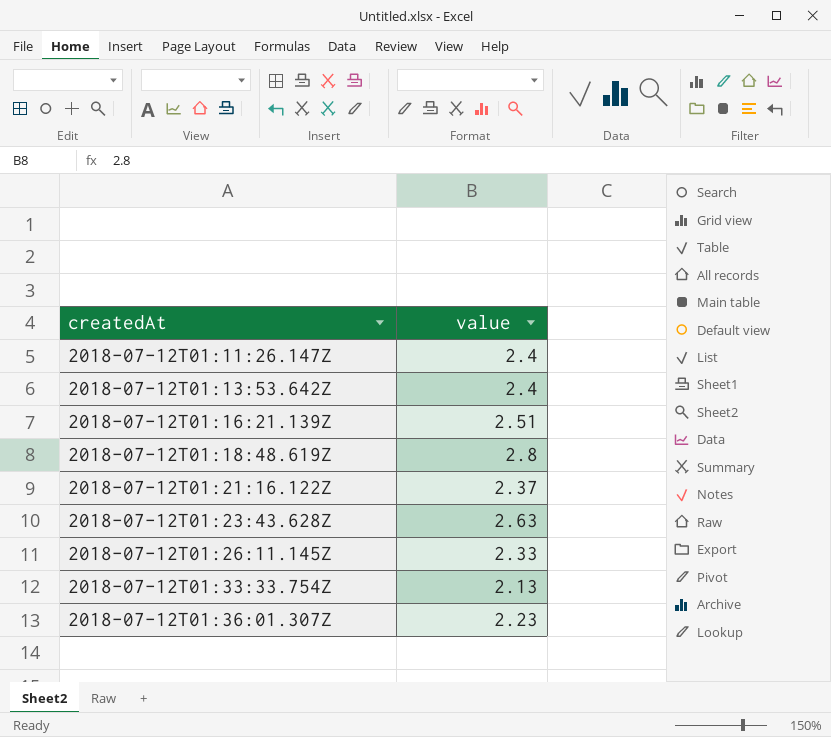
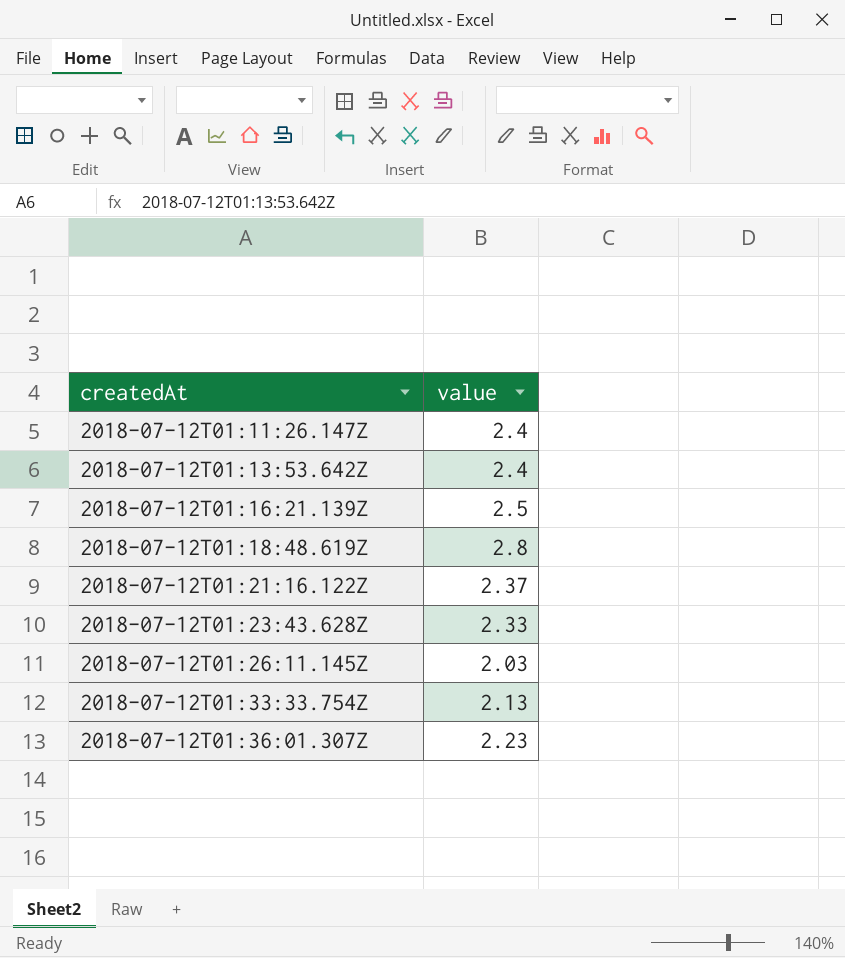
2018-07-12T01:16:21.139Z | value: 2.51 -> 2.5
2018-07-12T01:23:43.628Z | value: 2.63 -> 2.33
2018-07-12T01:26:11.145Z | value: 2.33 -> 2.03

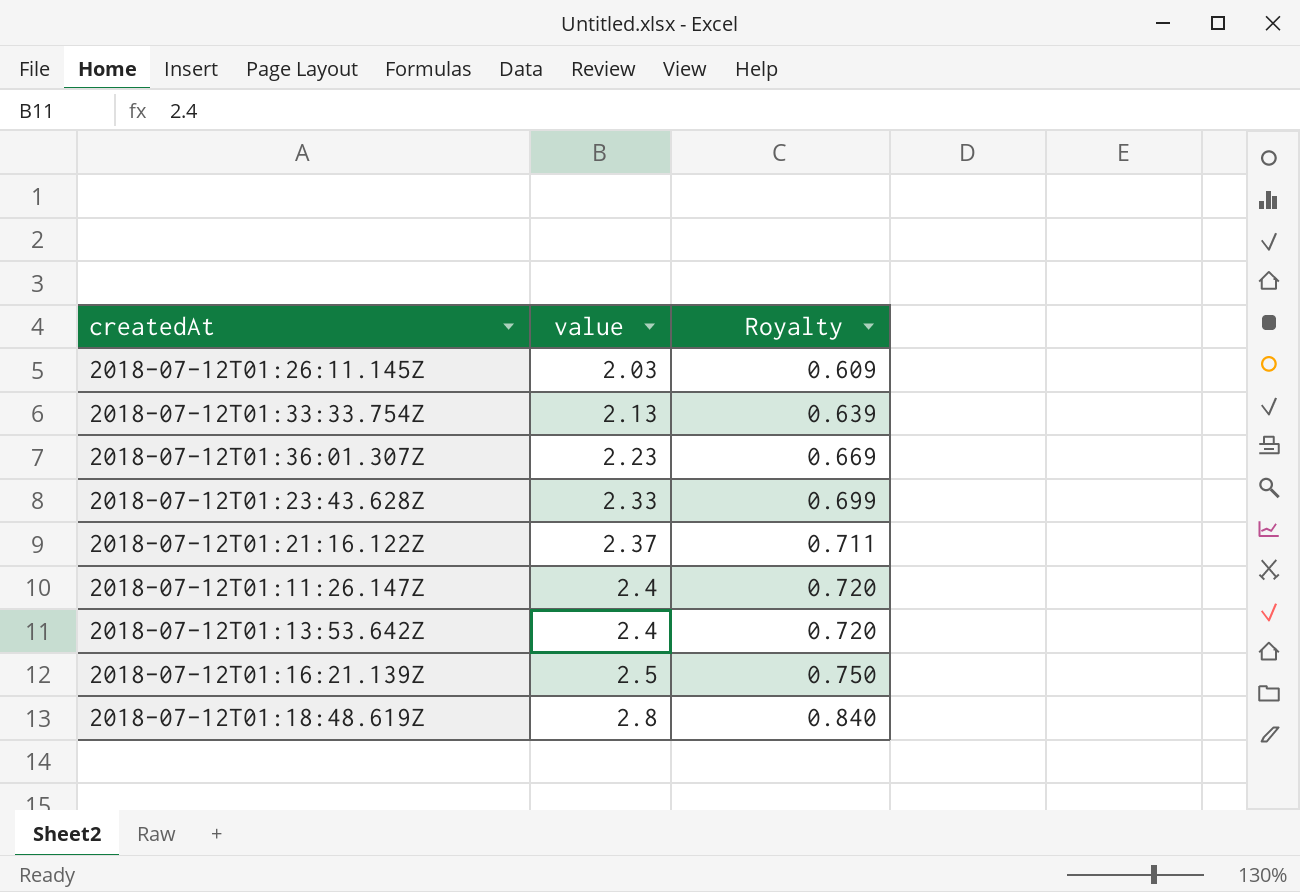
row order: createdAt ascending -> value ascending
column Royalty | formula: none -> [value] * 0.3

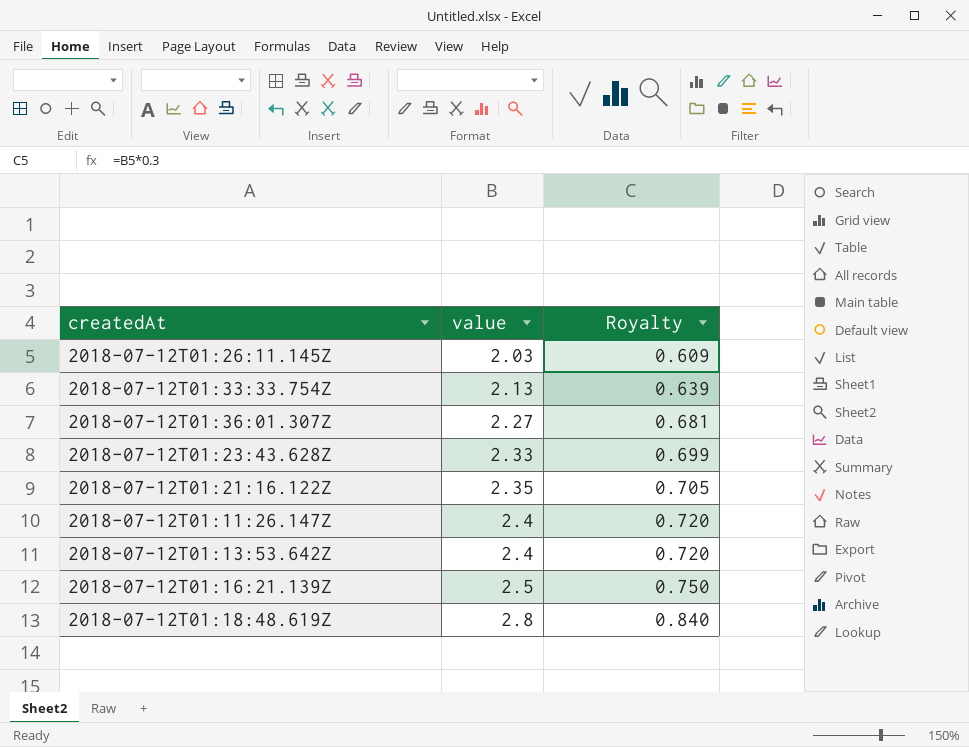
2018-07-12T01:36:01.307Z | value: 2.23 -> 2.27
2018-07-12T01:36:01.307Z | Royalty: 0.669 -> 0.681
2018-07-12T01:21:16.122Z | value: 2.37 -> 2.35
2018-07-12T01:21:16.122Z | Royalty: 0.711 -> 0.705

